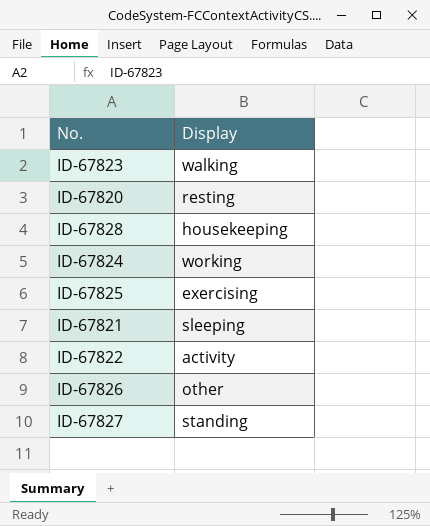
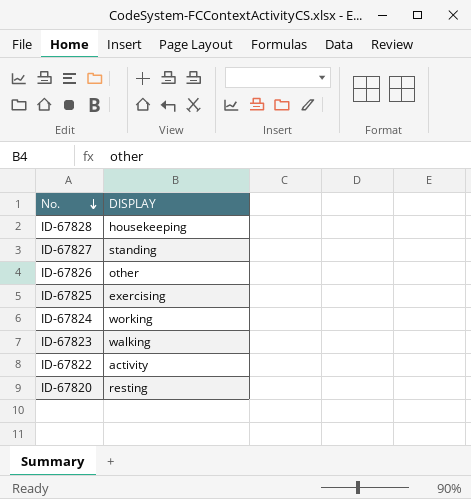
row order: none -> No. descending
column name: Display -> DISPLAY
row ID-67821: sleeping -> none

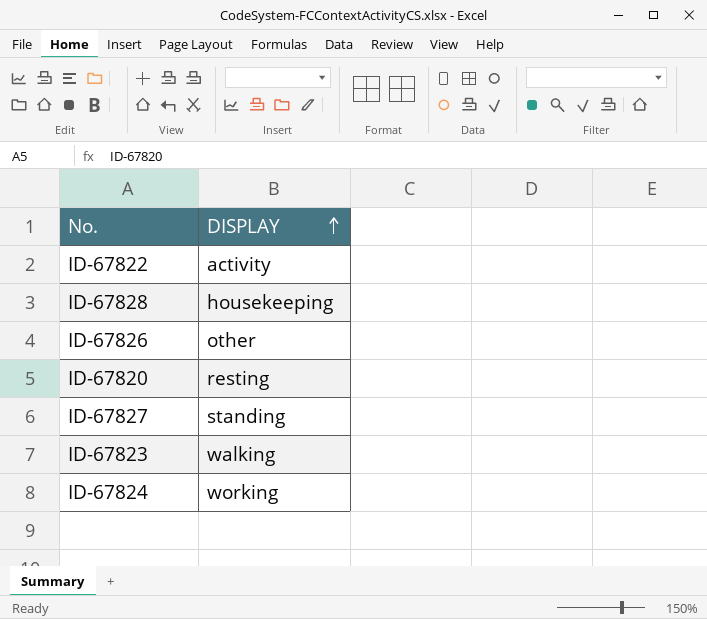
row order: No. descending -> DISPLAY ascending
row ID-67825: exercising -> none

